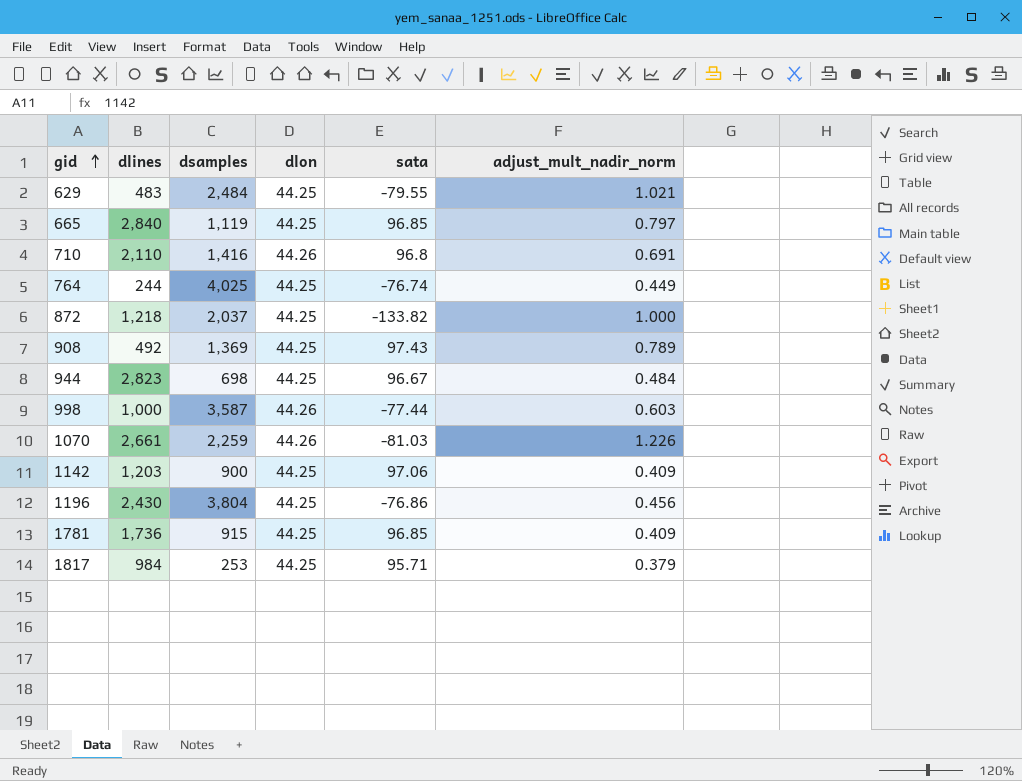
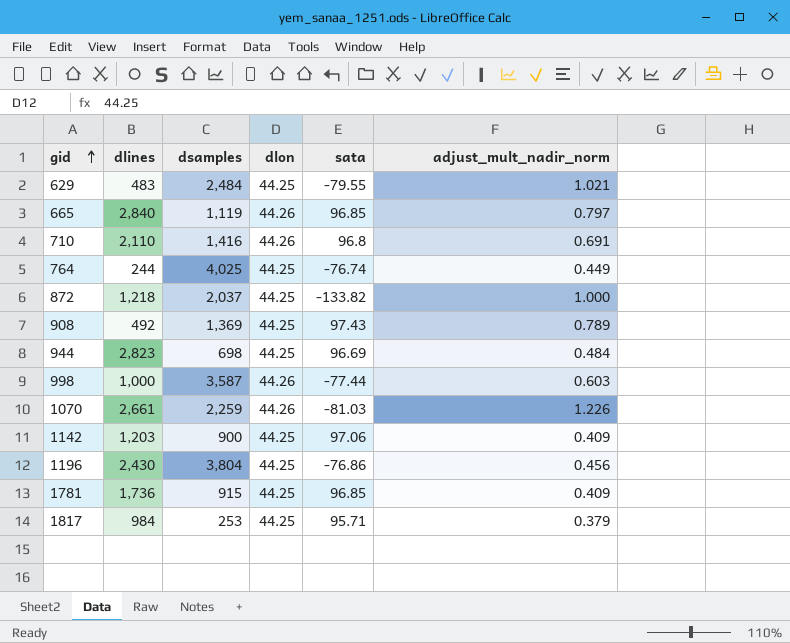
665 | dlon: 44.25 -> 44.26
944 | sata: 96.67 -> 96.69

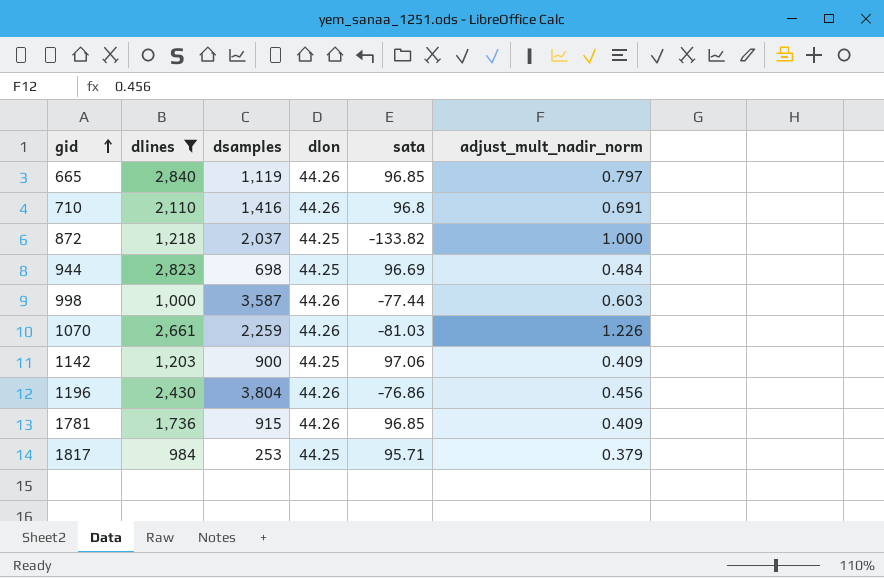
filter: none -> dlines >= 984
1196 | dlon: 44.25 -> 44.26
1781 | dlon: 44.25 -> 44.26

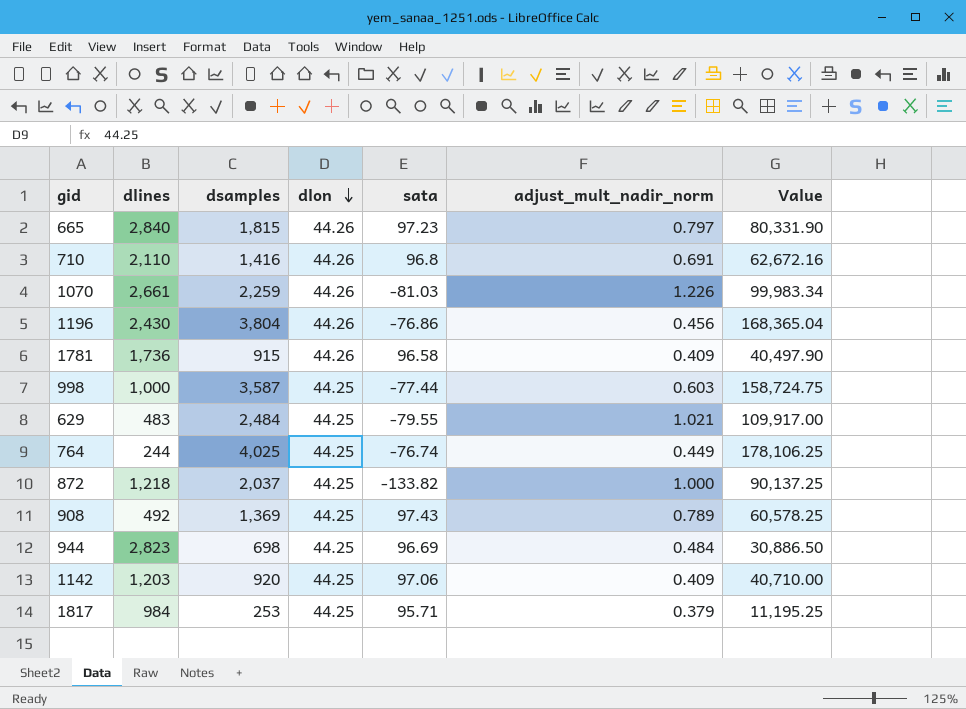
filter: dlines >= 984 -> none
row order: gid ascending -> dlon descending
column Value | formula: none -> [dsamples] * [dlon]
665 | dsamples: 1,119 -> 1,815
665 | sata: 96.85 -> 97.23
1781 | sata: 96.85 -> 96.58
998 | dlon: 44.26 -> 44.25
1142 | dsamples: 900 -> 920

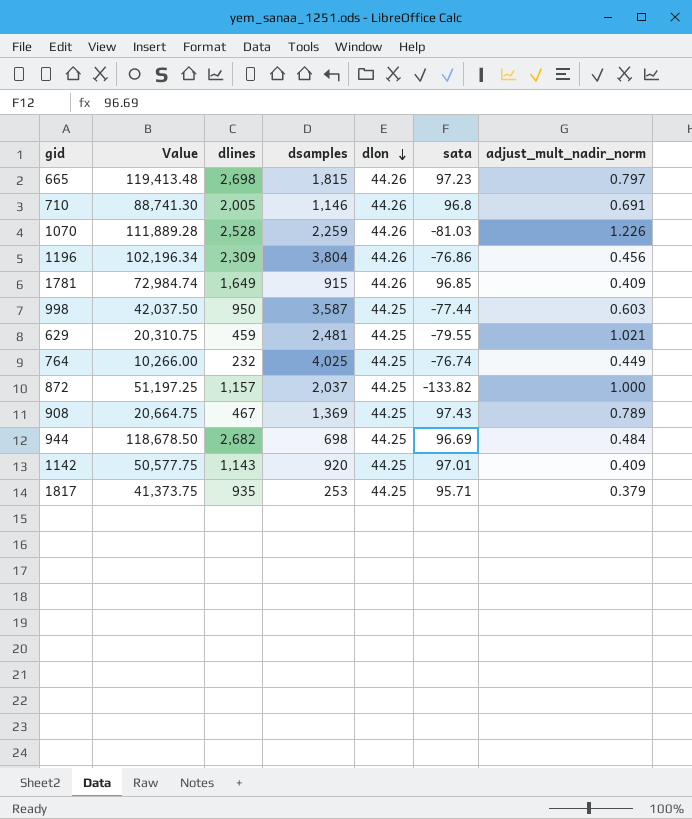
column Value | formula: [dsamples] * [dlon] -> [dlines] * [dlon]
column Value | position: 7 -> 2
665 | dlines: 2,840 -> 2,698
710 | dlines: 2,110 -> 2,005
710 | dsamples: 1,416 -> 1,146
1070 | dlines: 2,661 -> 2,528
1196 | dlines: 2,430 -> 2,309
1781 | dlines: 1,736 -> 1,649
1781 | sata: 96.58 -> 96.85
998 | dlines: 1,000 -> 950
629 | dlines: 483 -> 459
629 | dsamples: 2,484 -> 2,481
764 | dlines: 244 -> 232
872 | dlines: 1,218 -> 1,157
908 | dlines: 492 -> 467
944 | dlines: 2,823 -> 2,682
1142 | dlines: 1,203 -> 1,143
1142 | sata: 97.06 -> 97.01
1817 | dlines: 984 -> 935

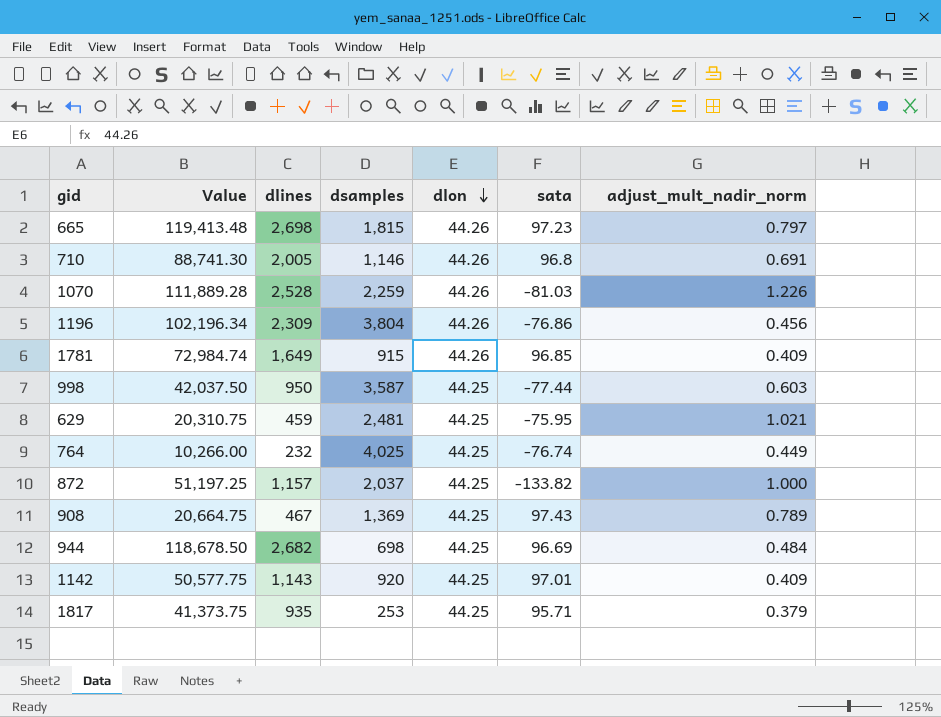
629 | sata: -79.55 -> -75.95

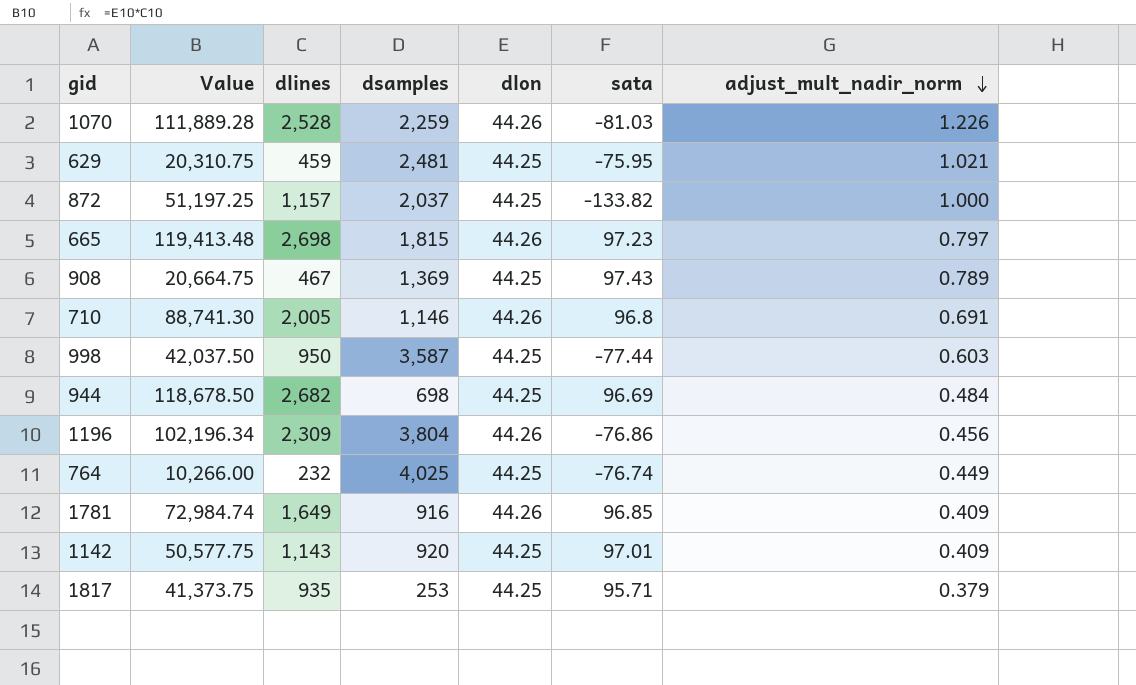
row order: dlon descending -> adjust_mult_nadir_norm descending
1781 | dsamples: 915 -> 916

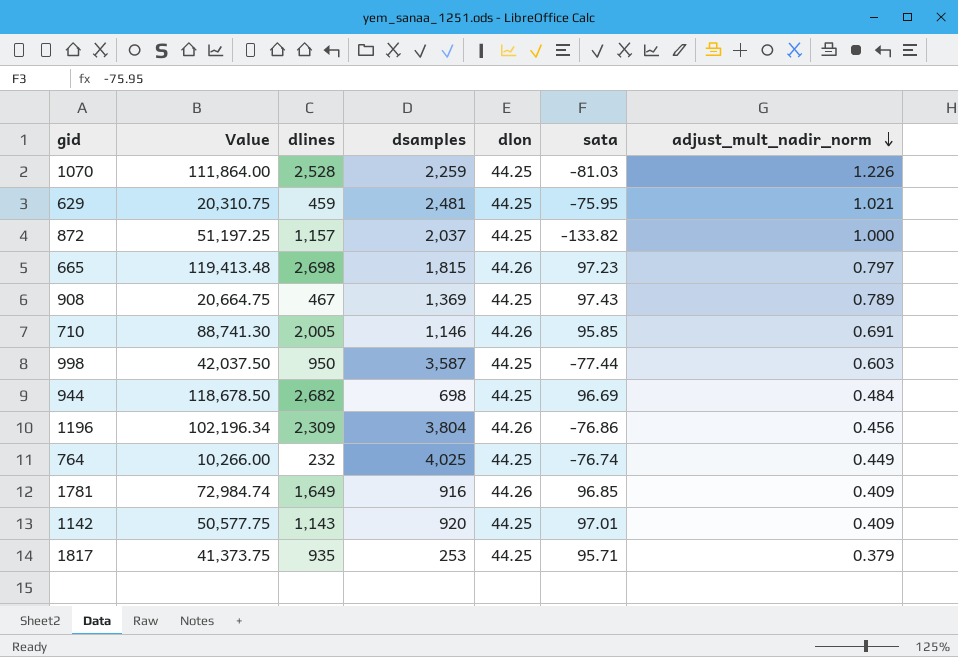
1070 | Value: 111,889.28 -> 111,864.00
1070 | dlon: 44.26 -> 44.25
710 | sata: 96.8 -> 95.85

